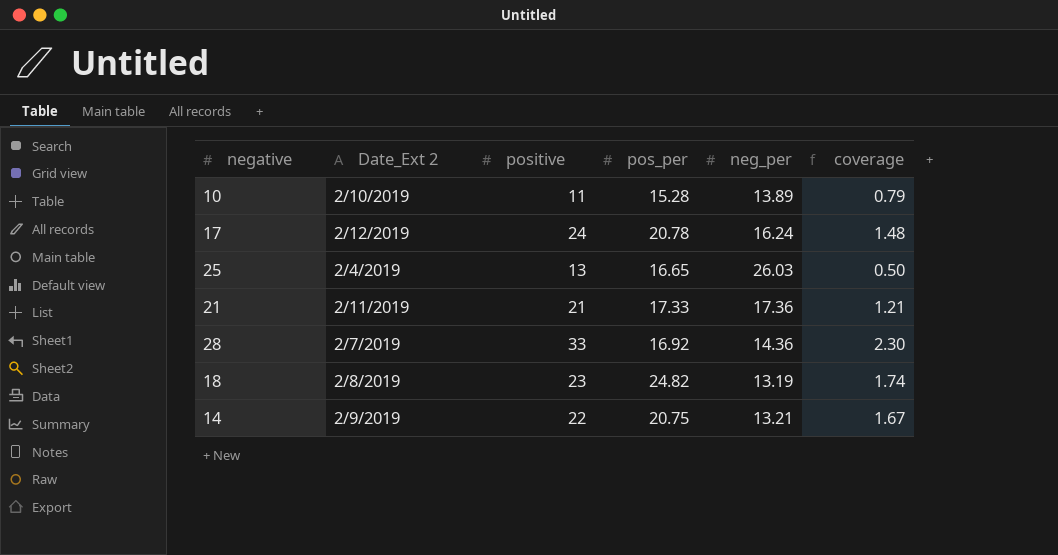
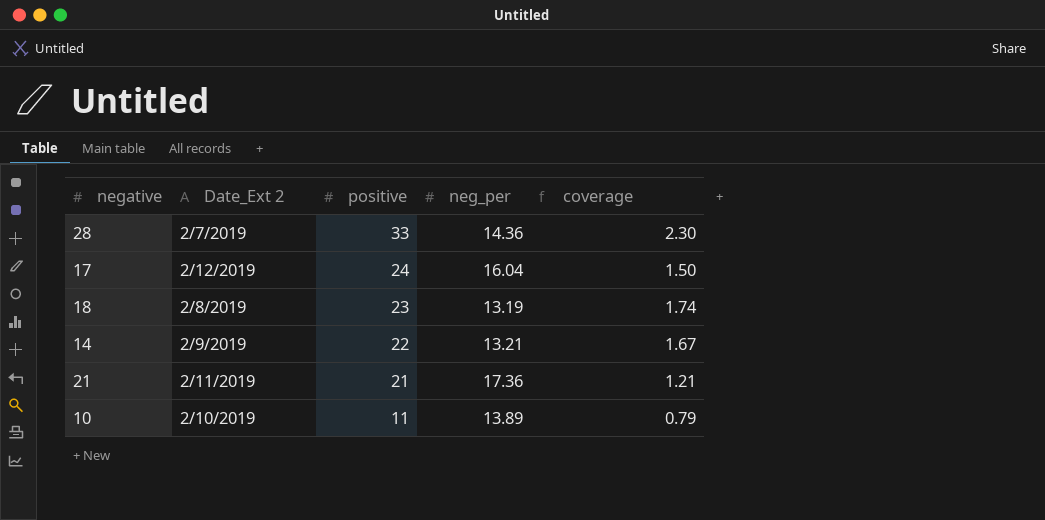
row order: none -> positive descending
column pos_per | position: 4 -> none
row 25: 2/4/2019 | 13 | 16.65 | 26.03 | 0.50 -> none
17 | neg_per: 16.24 -> 16.04
17 | coverage: 1.48 -> 1.50

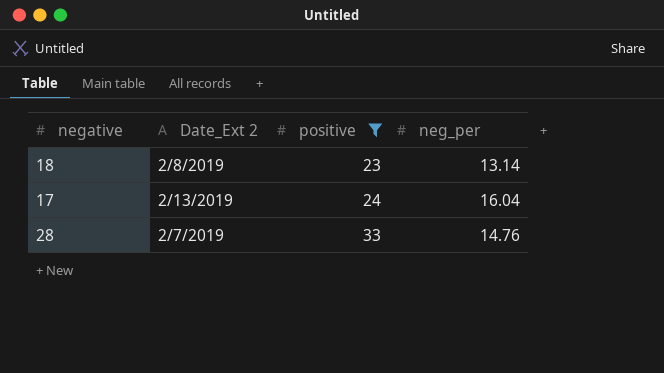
filter: none -> positive >= 23
row order: positive descending -> positive ascending
column coverage | formula: [positive] / [neg_per] -> none
18 | neg_per: 13.19 -> 13.14
17 | Date_Ext 2: 2/12/2019 -> 2/13/2019
28 | neg_per: 14.36 -> 14.76

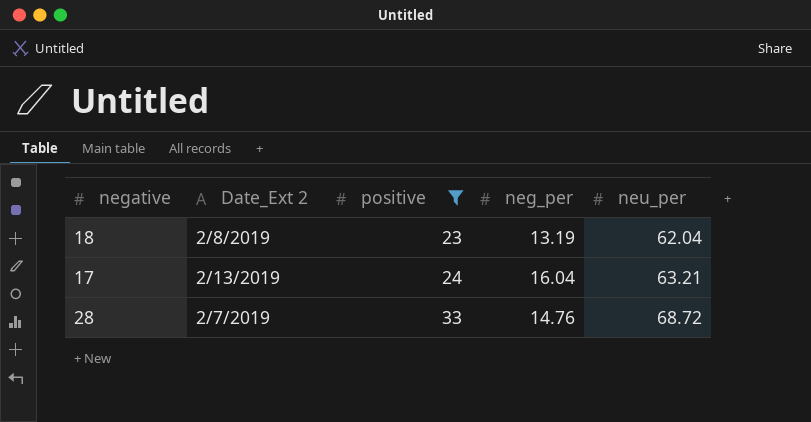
column neu_per | position: none -> 5
18 | neg_per: 13.14 -> 13.19

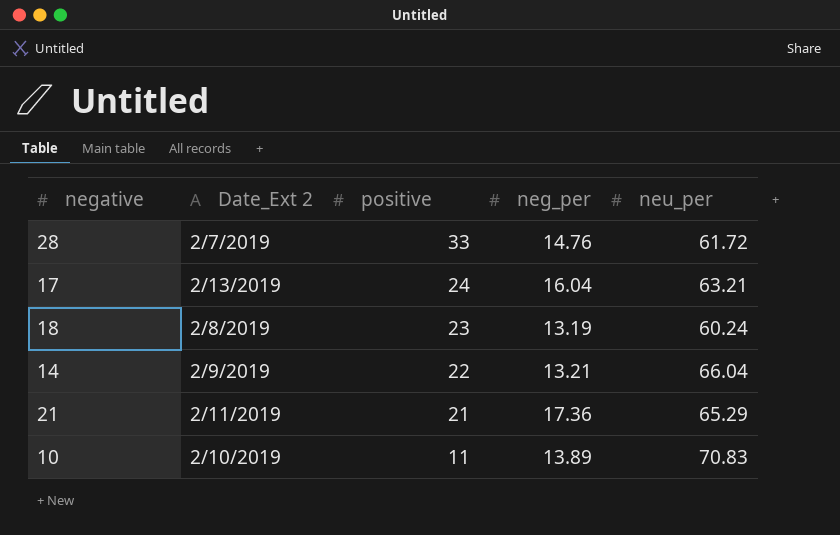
filter: positive >= 23 -> none
row order: positive ascending -> positive descending
28 | neu_per: 68.72 -> 61.72
18 | neu_per: 62.04 -> 60.24

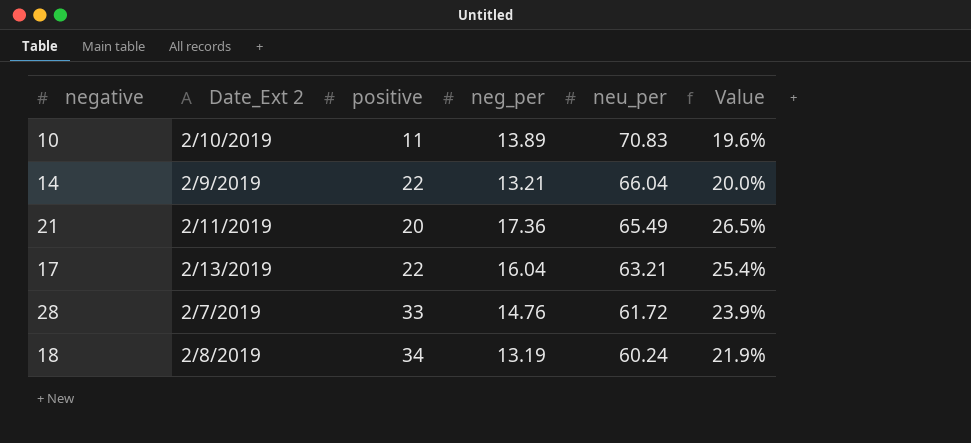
row order: positive descending -> neu_per descending
column Value | formula: none -> [neg_per] / [neu_per]
21 | positive: 21 -> 20
21 | neu_per: 65.29 -> 65.49
17 | positive: 24 -> 22
18 | positive: 23 -> 34

